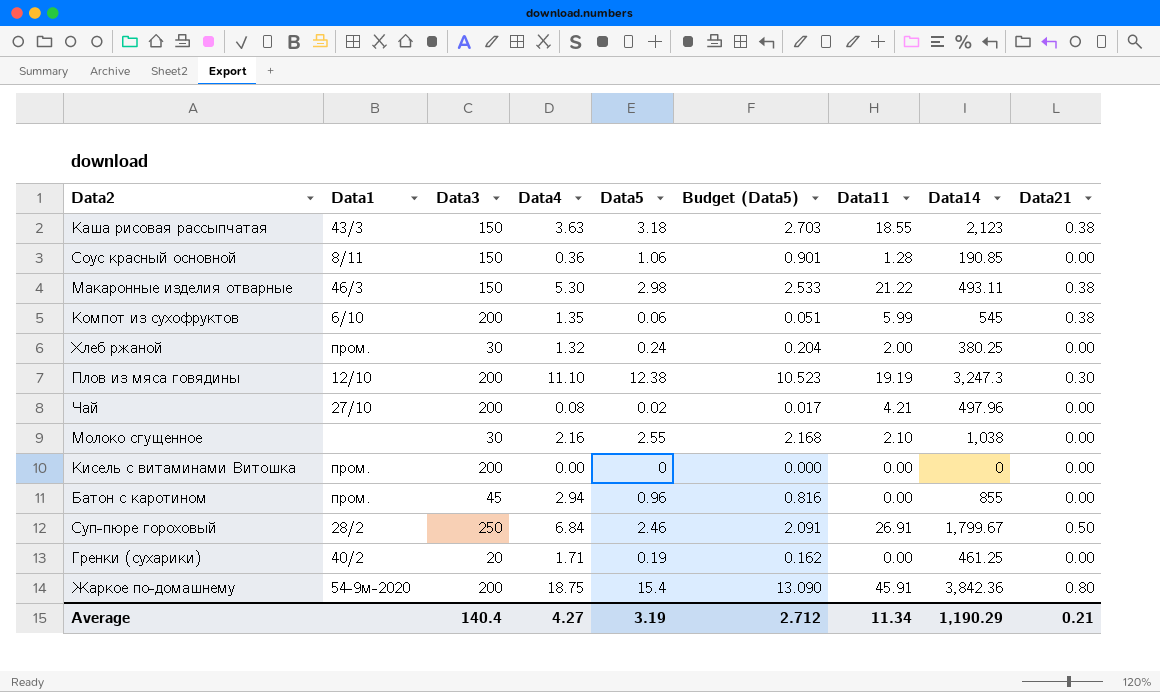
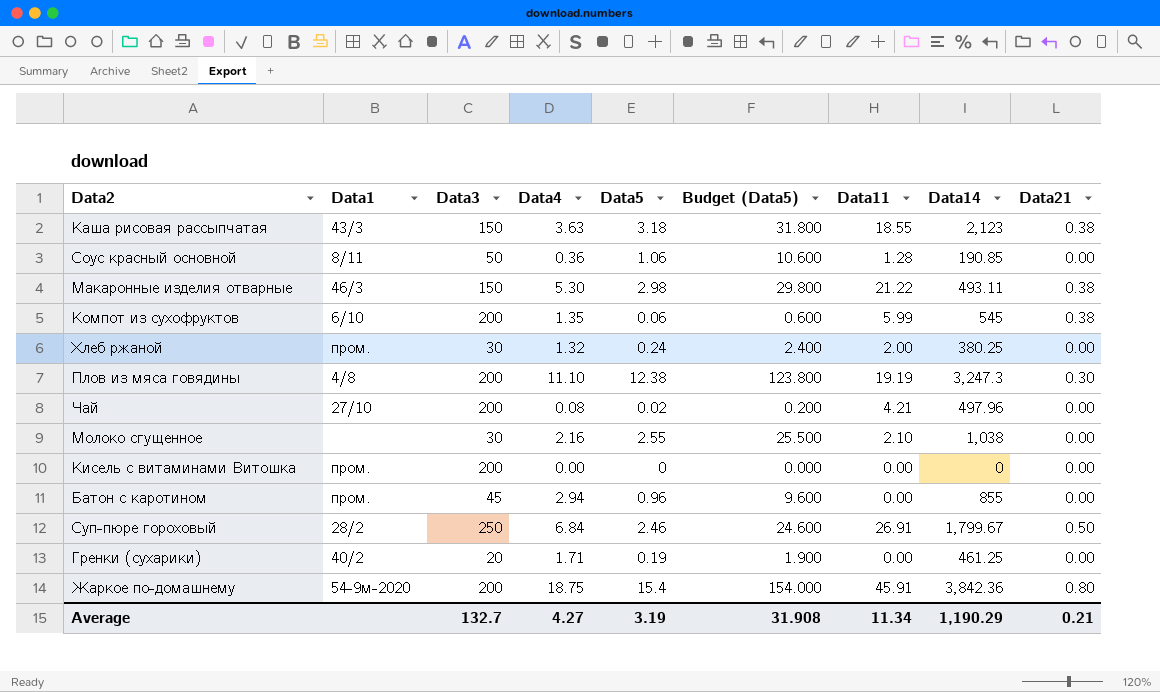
column Budget (Data5) | formula: [Data5] * 0.85 -> [Data5] * 10
Соус красный основной | Data3: 150 -> 50
Плов из мяса говядины | Data1: 12/10 -> 4/8
Average | Data3: 140.4 -> 132.7
Average | Budget (Data5): 2.712 -> 31.908

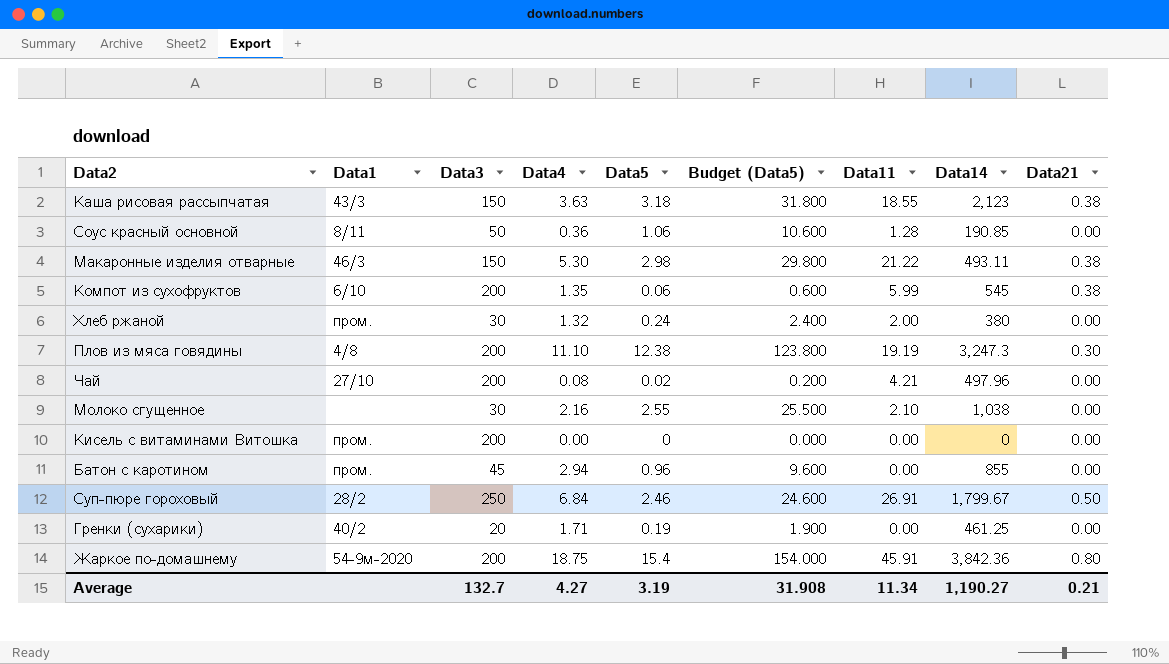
Хлеб ржаной | Data14: 380.25 -> 380
Average | Data14: 1,190.29 -> 1,190.27

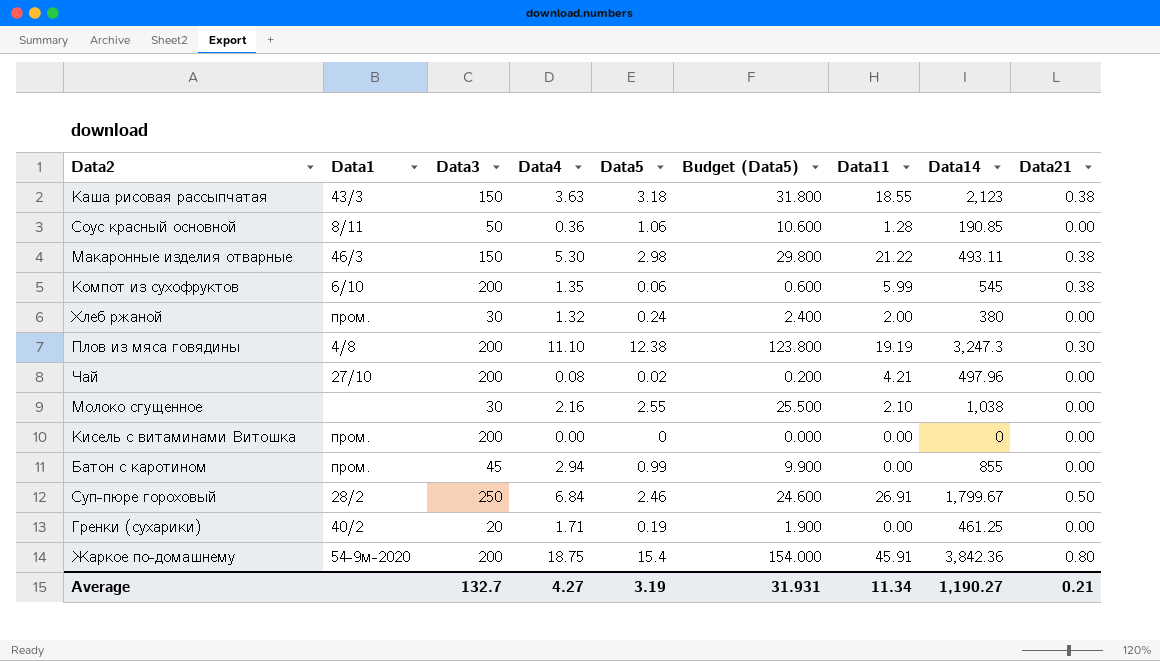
Батон с каротином | Data5: 0.96 -> 0.99
Батон с каротином | Budget (Data5): 9.600 -> 9.900
Average | Budget (Data5): 31.908 -> 31.931

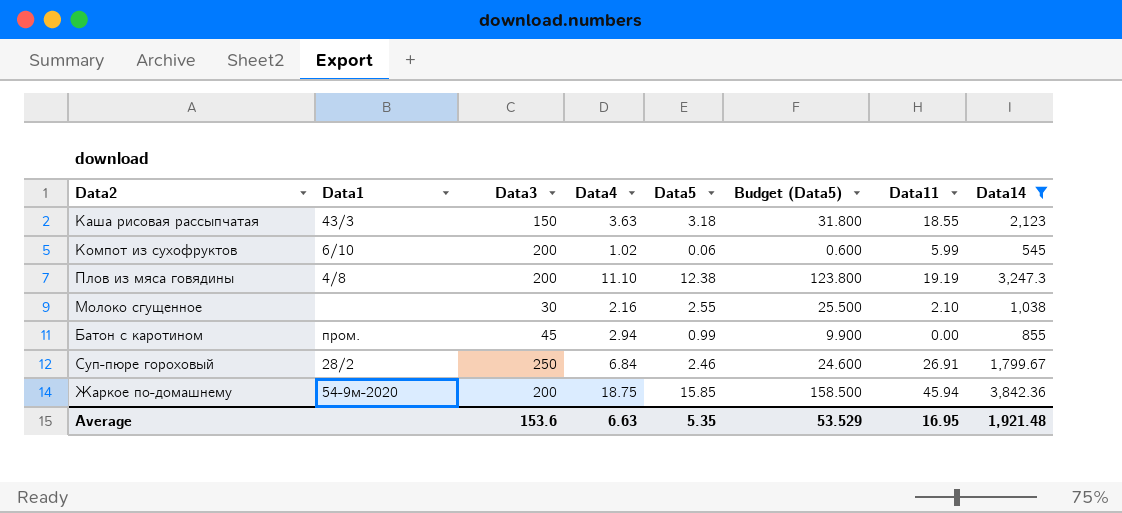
filter: none -> Data14 >= 545
column Data21 | position: 9 -> none
Компот из сухофруктов | Data4: 1.35 -> 1.02
Жаркое по-домашнему | Data5: 15.4 -> 15.85
Жаркое по-домашнему | Budget (Data5): 154.000 -> 158.500
Жаркое по-домашнему | Data11: 45.91 -> 45.94
Average | Data3: 132.7 -> 153.6
Average | Data4: 4.27 -> 6.63
Average | Data5: 3.19 -> 5.35
Average | Budget (Data5): 31.931 -> 53.529
Average | Data11: 11.34 -> 16.95
Average | Data14: 1,190.27 -> 1,921.48

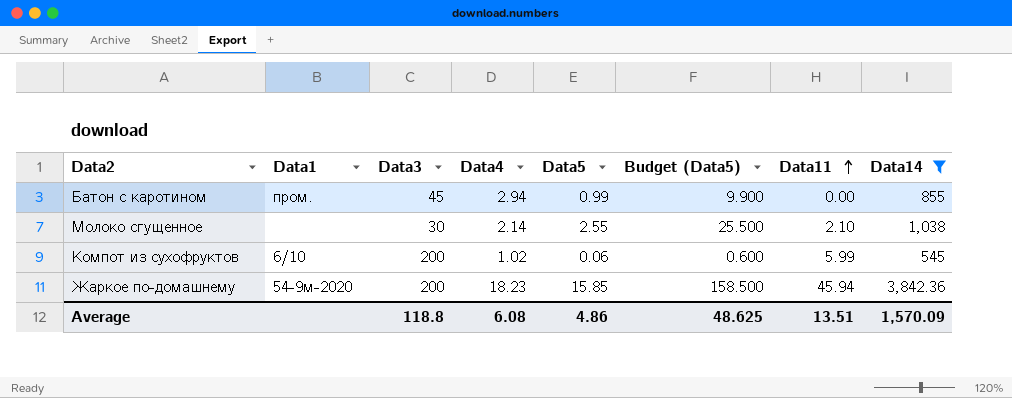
row order: none -> Data11 ascending
row Каша рисовая рассыпчатая: 43/3 | 150 | 3.63 | 3.18 | 31.800 | 18.55 | 2,123 -> none
row Плов из мяса говядины: 4/8 | 200 | 11.10 | 12.38 | 123.800 | 19.19 | 3,247.3 -> none
row Суп-пюре гороховый: 28/2 | 250 | 6.84 | 2.46 | 24.600 | 26.91 | 1,799.67 -> none
Молоко сгущенное | Data4: 2.16 -> 2.14
Жаркое по-домашнему | Data4: 18.75 -> 18.23
Average | Data3: 153.6 -> 118.8
Average | Data4: 6.63 -> 6.08
Average | Data5: 5.35 -> 4.86
Average | Budget (Data5): 53.529 -> 48.625
Average | Data11: 16.95 -> 13.51
Average | Data14: 1,921.48 -> 1,570.09

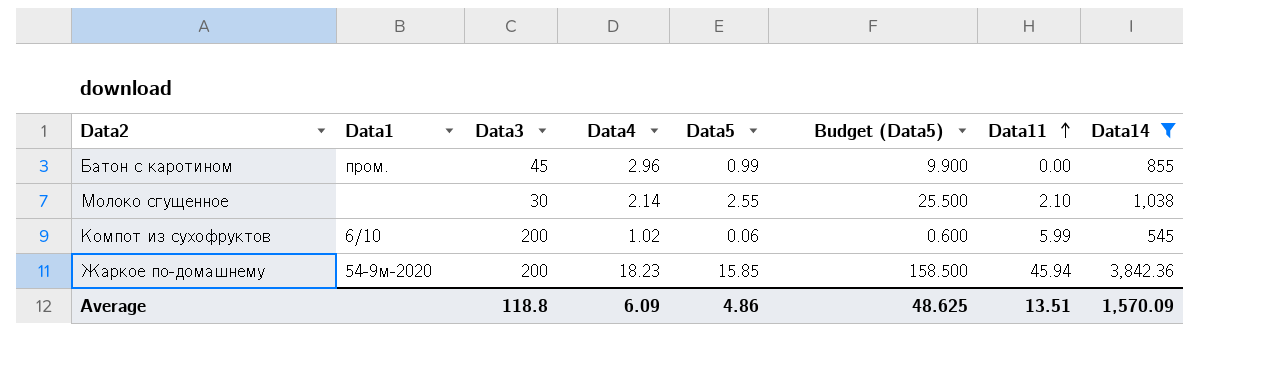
Батон с каротином | Data4: 2.94 -> 2.96
Average | Data4: 6.08 -> 6.09

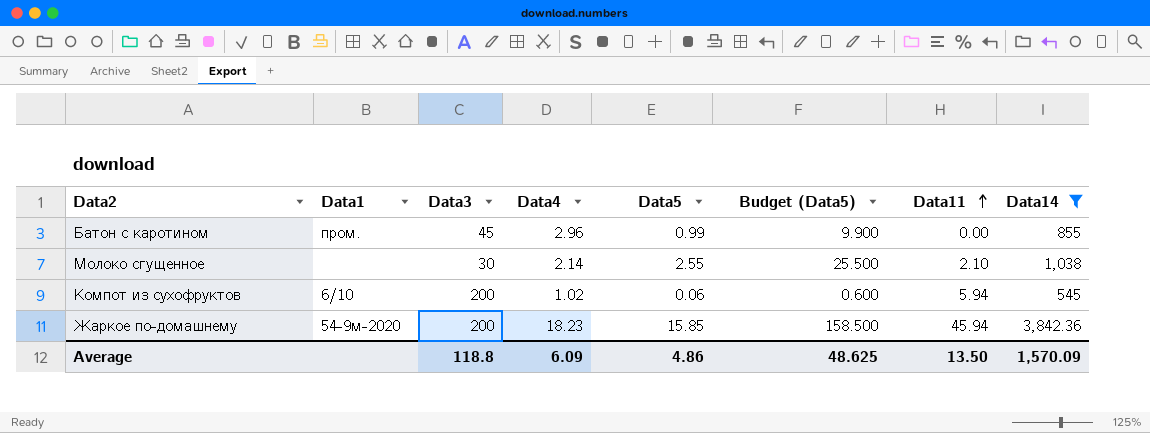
Компот из сухофруктов | Data11: 5.99 -> 5.94
Average | Data11: 13.51 -> 13.50

